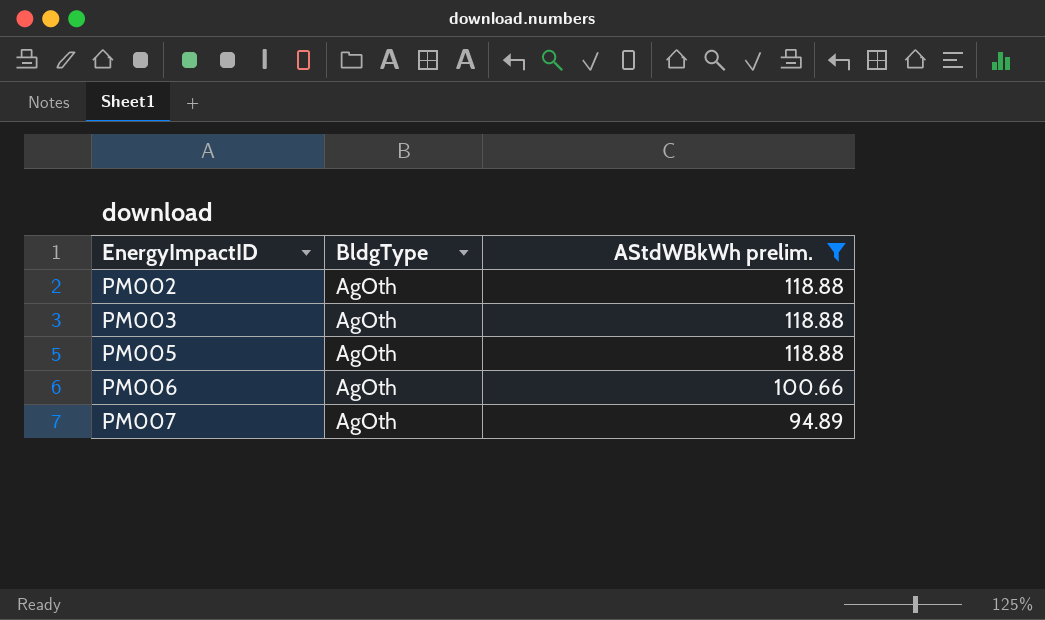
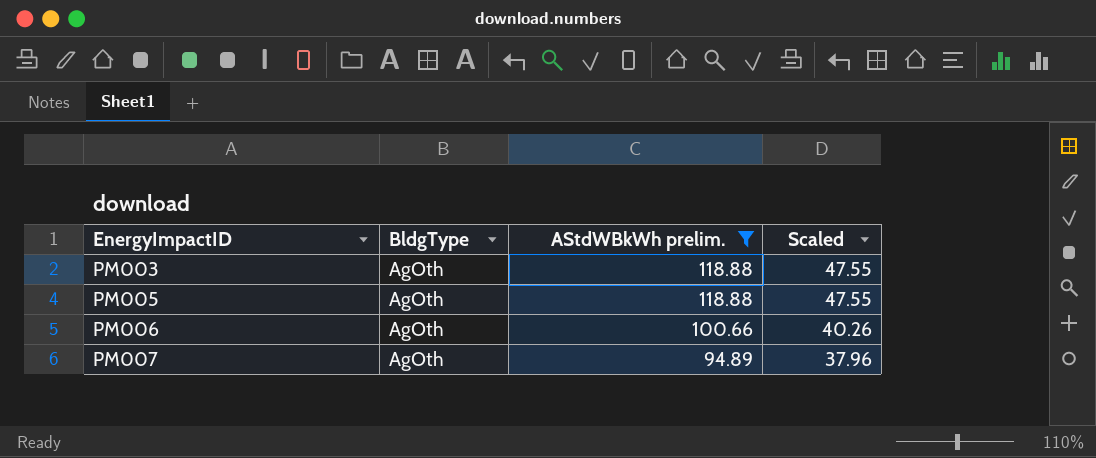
column Scaled | formula: none -> [AStdWBkWh prelim.] * 0.4
row PM002: AgOth | 118.88 -> none

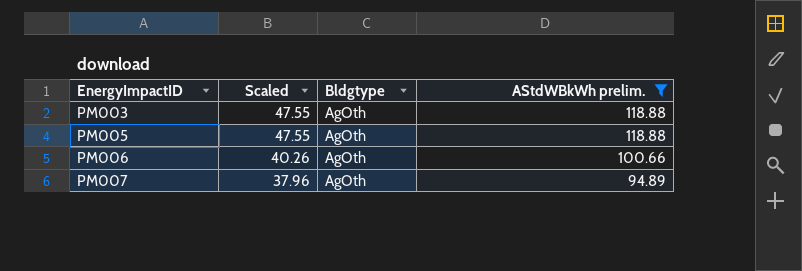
column Scaled | position: 4 -> 2
column name: BldgType -> Bldgtype

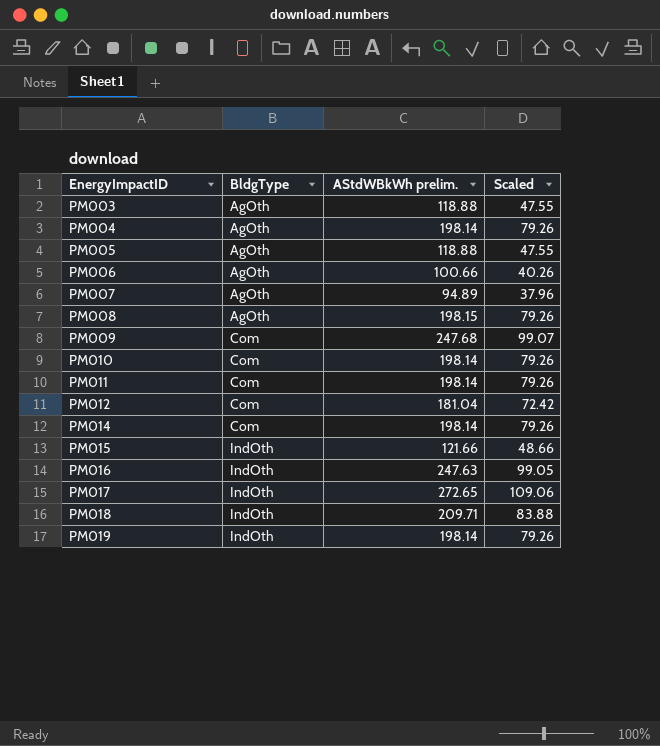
filter: AStdWBkWh prelim. <= 118.88 -> none
column name: Bldgtype -> BldgType
column Scaled | position: 2 -> 4

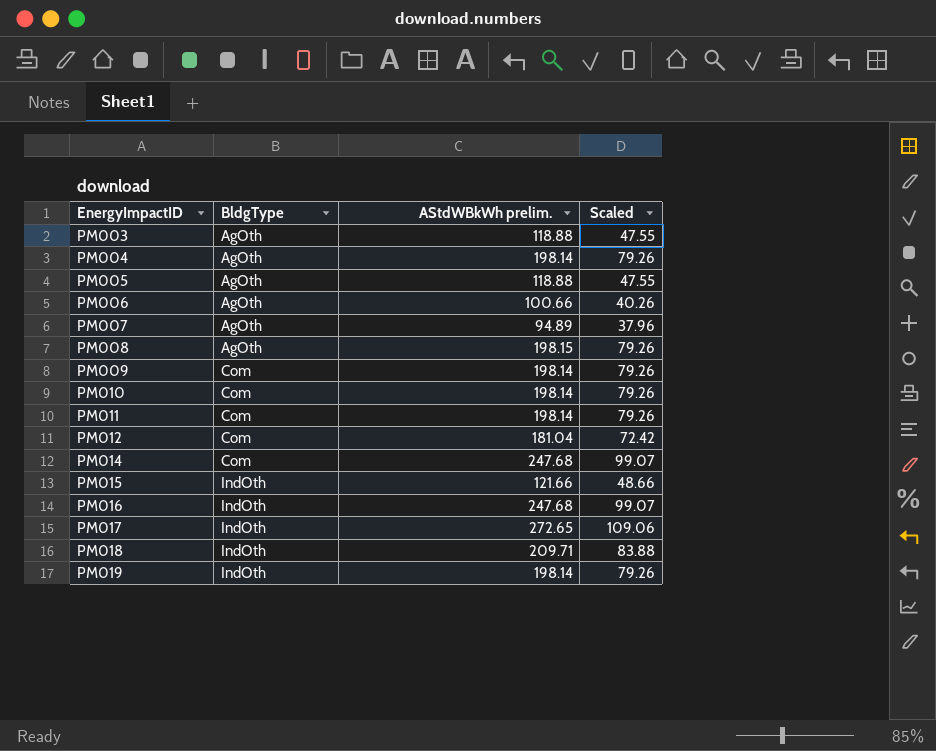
PM009 | AStdWBkWh prelim.: 247.68 -> 198.14
PM009 | Scaled: 99.07 -> 79.26
PM014 | AStdWBkWh prelim.: 198.14 -> 247.68
PM014 | Scaled: 79.26 -> 99.07
PM016 | AStdWBkWh prelim.: 247.63 -> 247.68
PM016 | Scaled: 99.05 -> 99.07

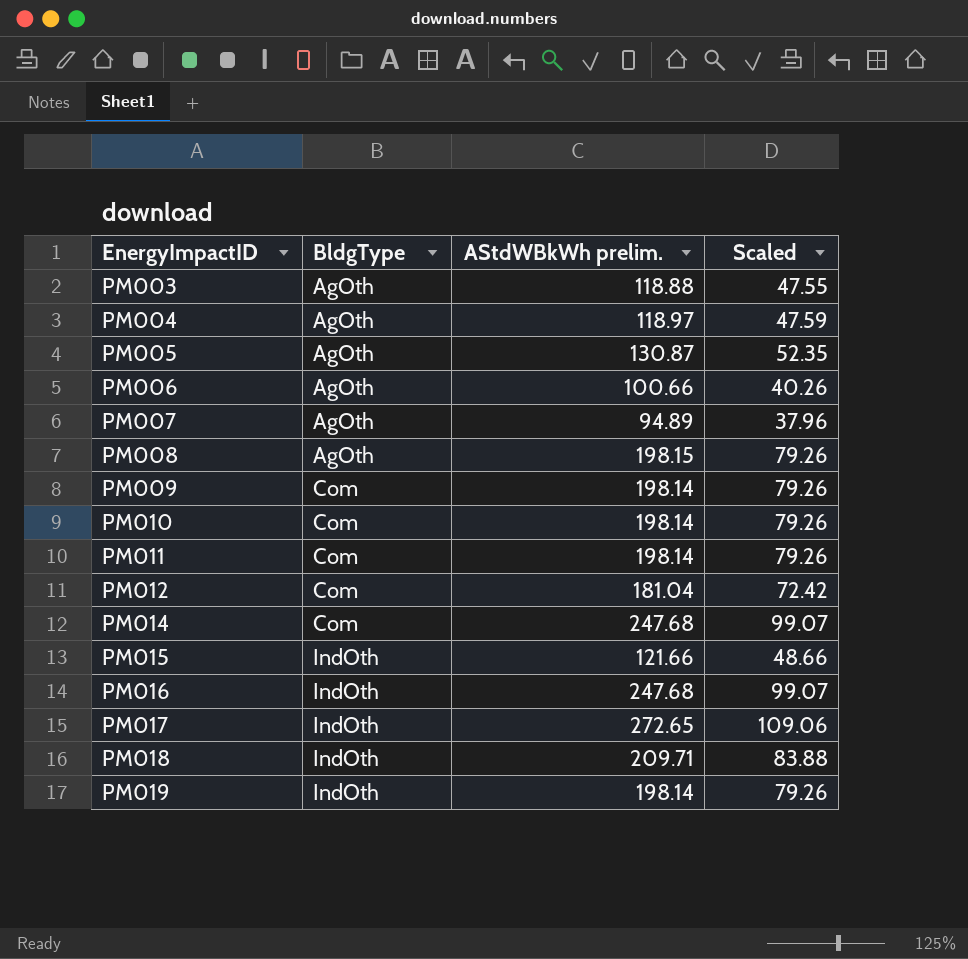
PM004 | AStdWBkWh prelim.: 198.14 -> 118.97
PM004 | Scaled: 79.26 -> 47.59
PM005 | AStdWBkWh prelim.: 118.88 -> 130.87
PM005 | Scaled: 47.55 -> 52.35

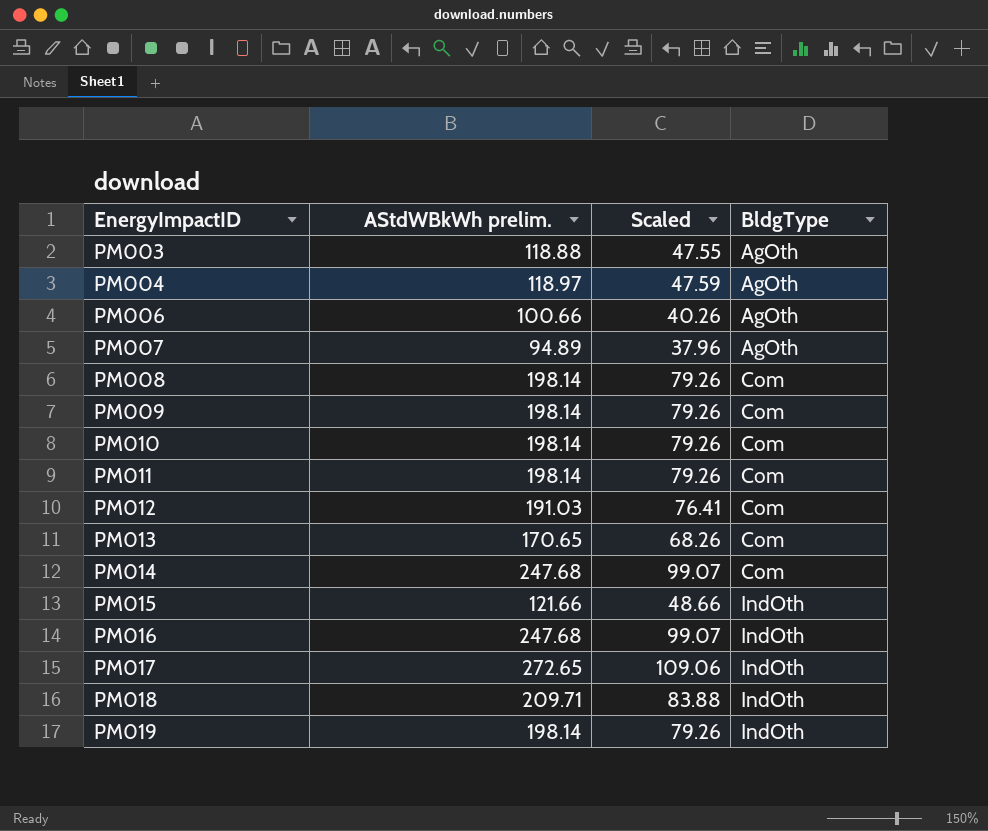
column BldgType | position: 2 -> 4
row PM005: AgOth | 130.87 | 52.35 -> none
PM008 | AStdWBkWh prelim.: 198.15 -> 198.14
PM008 | BldgType: AgOth -> Com
PM012 | AStdWBkWh prelim.: 181.04 -> 191.03
PM012 | Scaled: 72.42 -> 76.41
row PM013: none -> 170.65 | 68.26 | Com

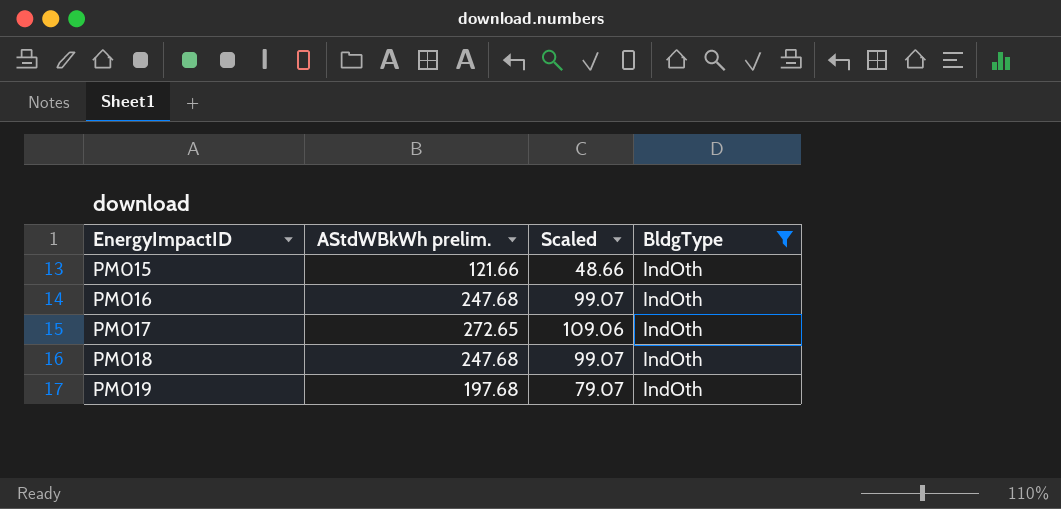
filter: none -> BldgType = IndOth
PM018 | AStdWBkWh prelim.: 209.71 -> 247.68
PM018 | Scaled: 83.88 -> 99.07
PM019 | AStdWBkWh prelim.: 198.14 -> 197.68
PM019 | Scaled: 79.26 -> 79.07

